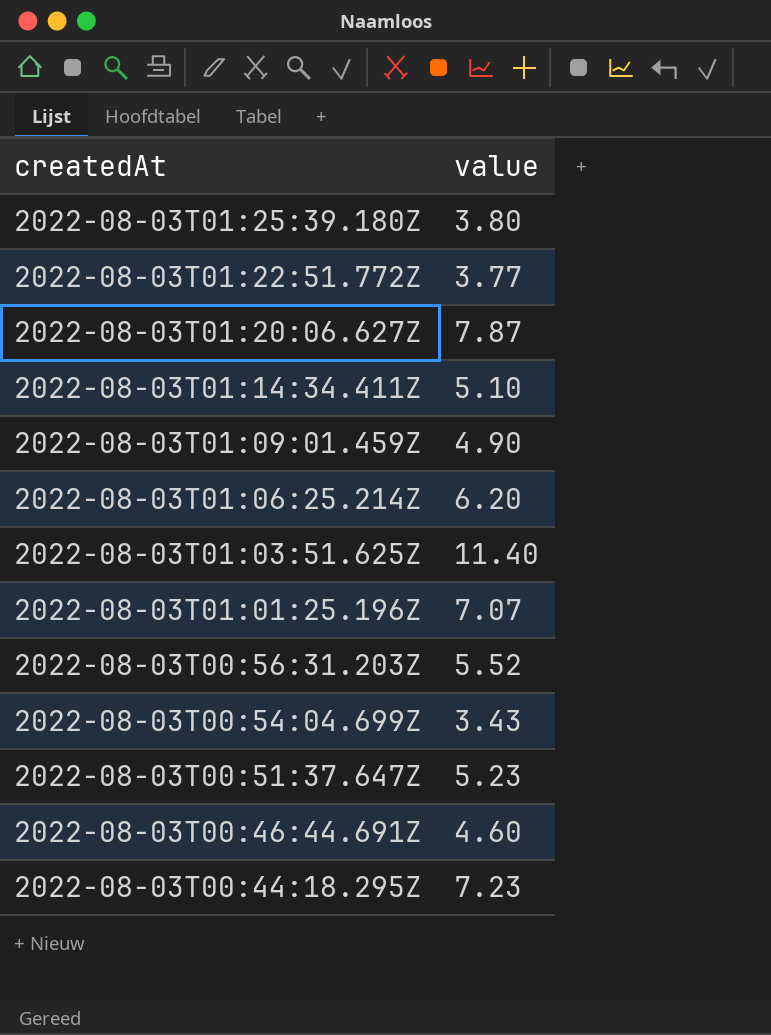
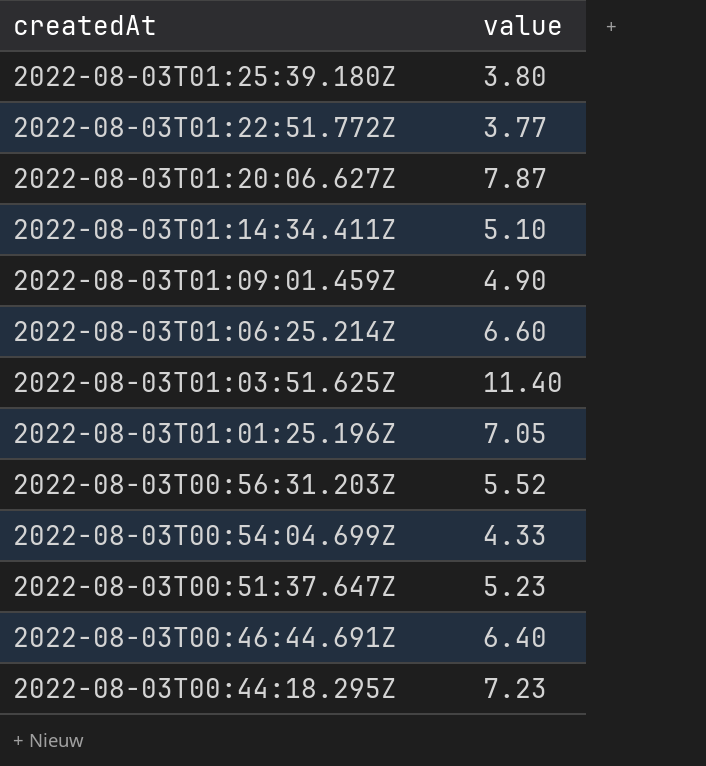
2022-08-03T01:06:25.214Z | value: 6.20 -> 6.60
2022-08-03T01:01:25.196Z | value: 7.07 -> 7.05
2022-08-03T00:54:04.699Z | value: 3.43 -> 4.33
2022-08-03T00:46:44.691Z | value: 4.60 -> 6.40

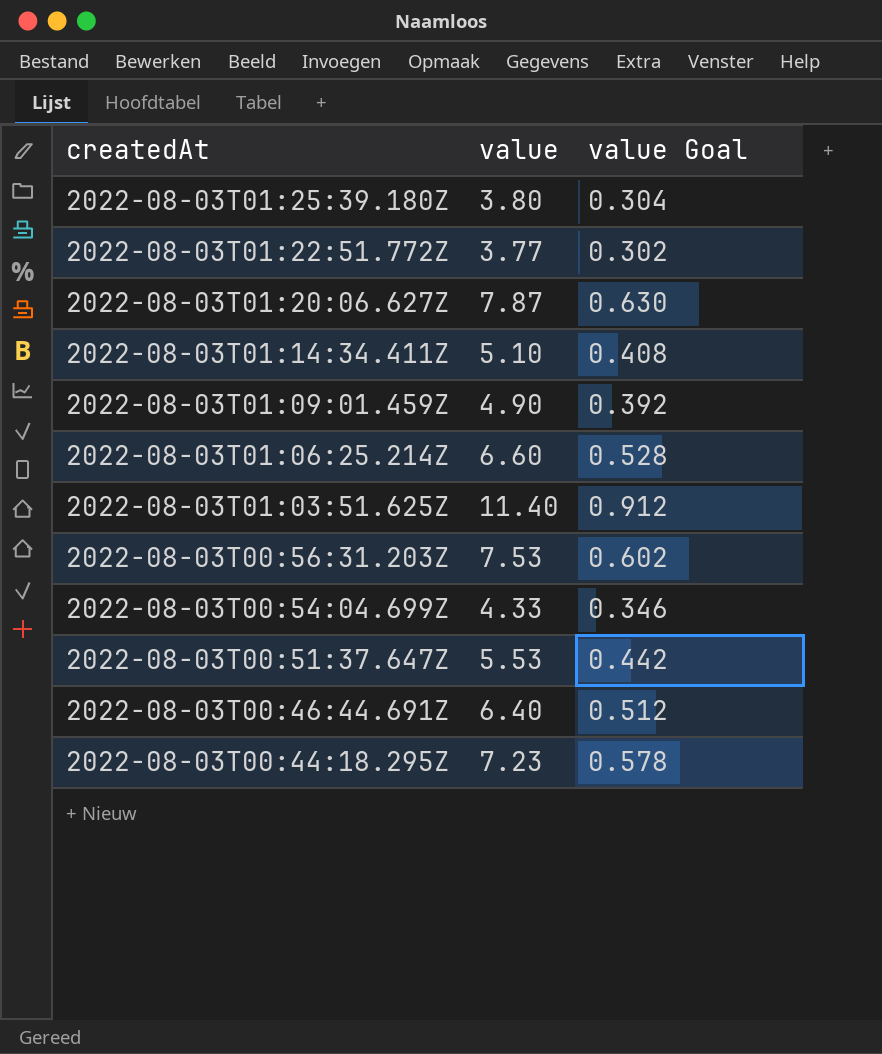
column value Goal | formula: none -> [value] * 0.08
row 2022-08-03T01:01:25.196Z: 7.05 -> none
2022-08-03T00:56:31.203Z | value: 5.52 -> 7.53
2022-08-03T00:51:37.647Z | value: 5.23 -> 5.53

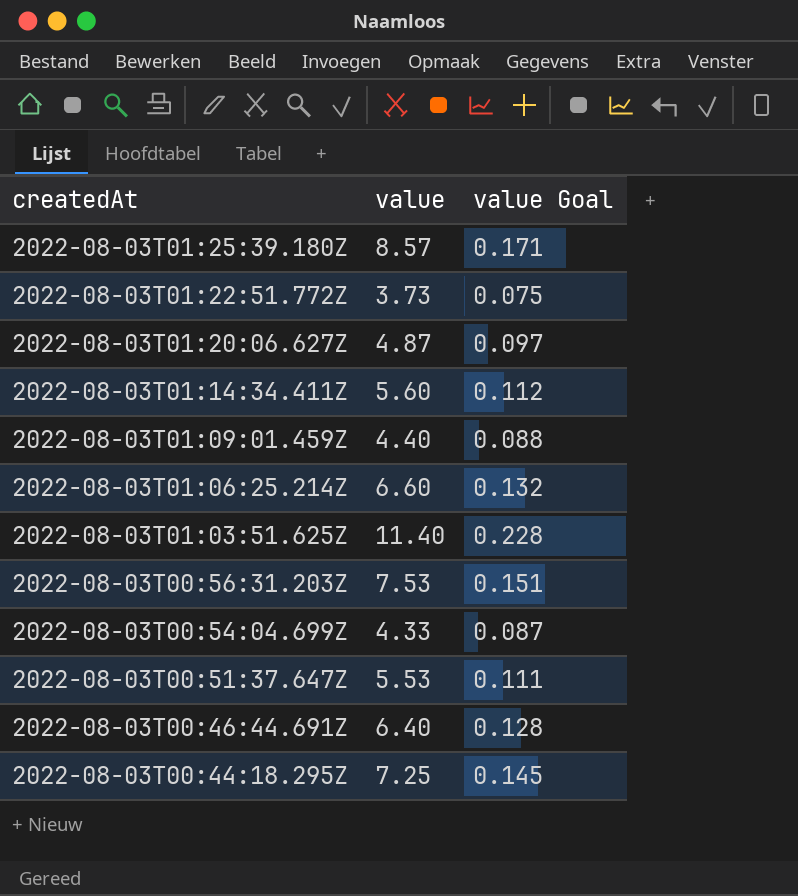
column value Goal | formula: [value] * 0.08 -> [value] * 0.02
2022-08-03T01:25:39.180Z | value: 3.80 -> 8.57
2022-08-03T01:22:51.772Z | value: 3.77 -> 3.73
2022-08-03T01:20:06.627Z | value: 7.87 -> 4.87
2022-08-03T01:14:34.411Z | value: 5.10 -> 5.60
2022-08-03T01:09:01.459Z | value: 4.90 -> 4.40
2022-08-03T00:44:18.295Z | value: 7.23 -> 7.25

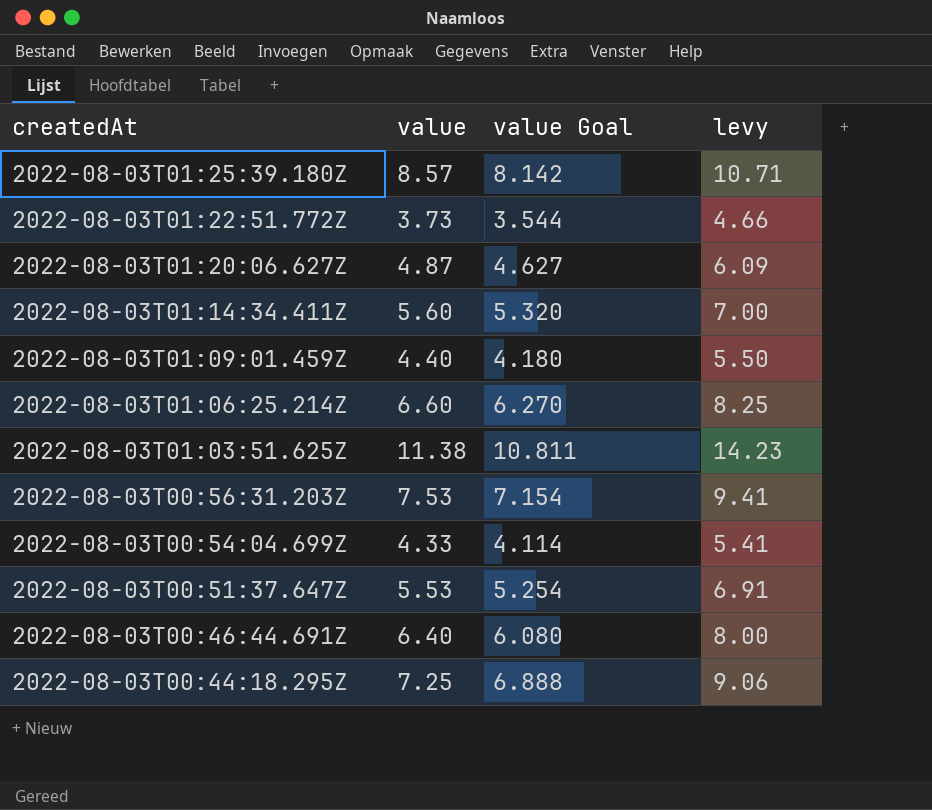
column value Goal | formula: [value] * 0.02 -> [value] * 0.95
column levy | formula: none -> [value] * 1.25
2022-08-03T01:03:51.625Z | value: 11.40 -> 11.38

